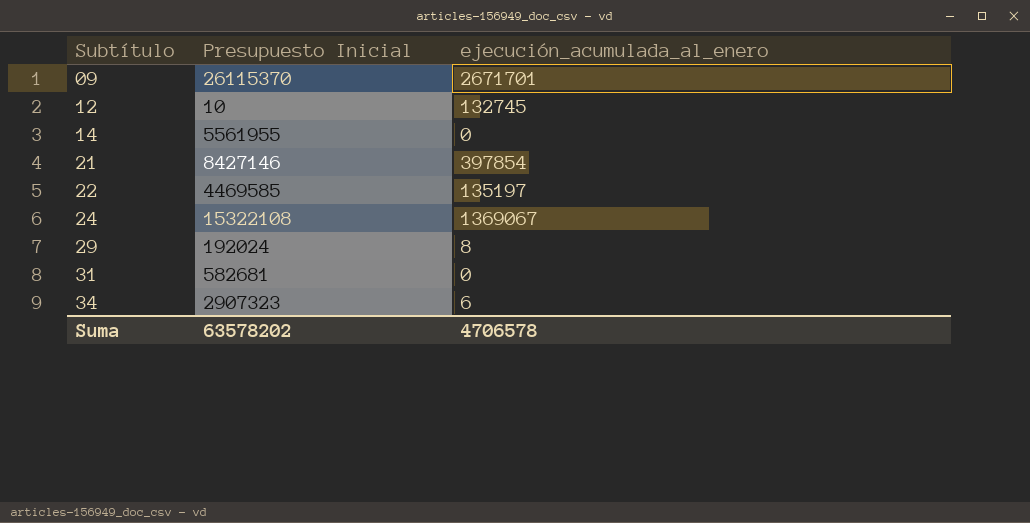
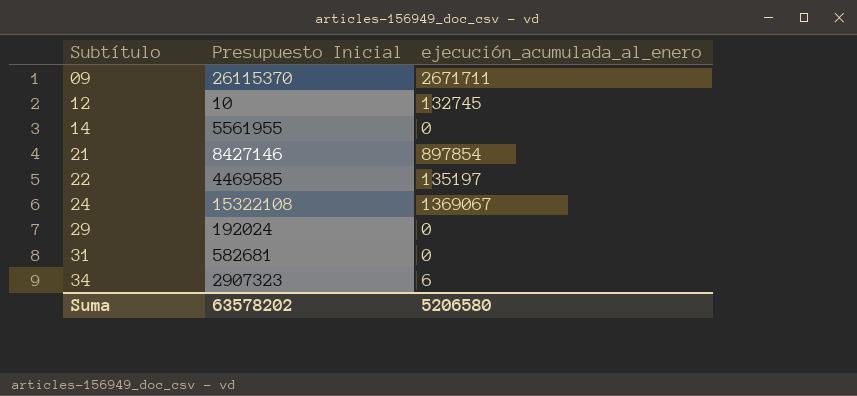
09 | ejecución_acumulada_al_enero: 2671701 -> 2671711
21 | ejecución_acumulada_al_enero: 397854 -> 897854
29 | ejecución_acumulada_al_enero: 8 -> 0
Suma | ejecución_acumulada_al_enero: 4706578 -> 5206580

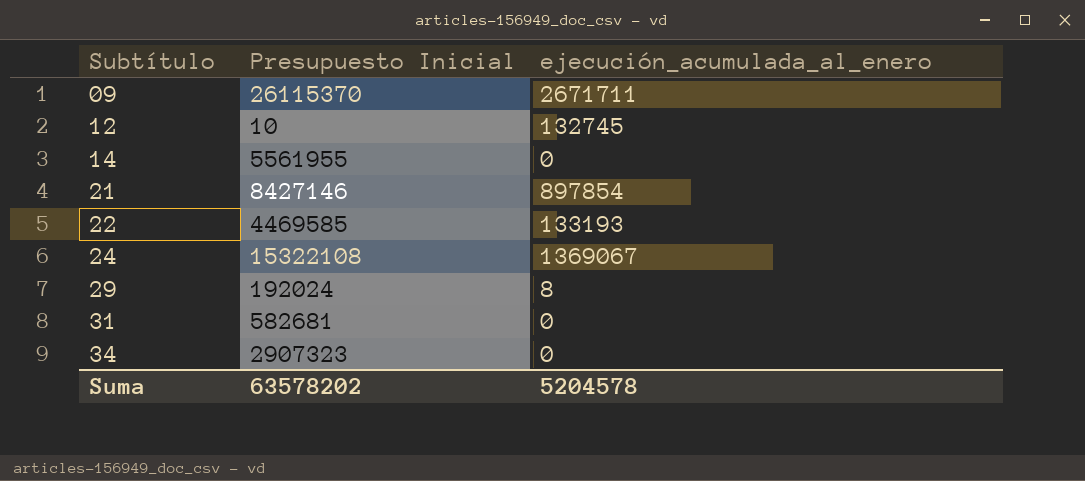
22 | ejecución_acumulada_al_enero: 135197 -> 133193
29 | ejecución_acumulada_al_enero: 0 -> 8
34 | ejecución_acumulada_al_enero: 6 -> 0
Suma | ejecución_acumulada_al_enero: 5206580 -> 5204578

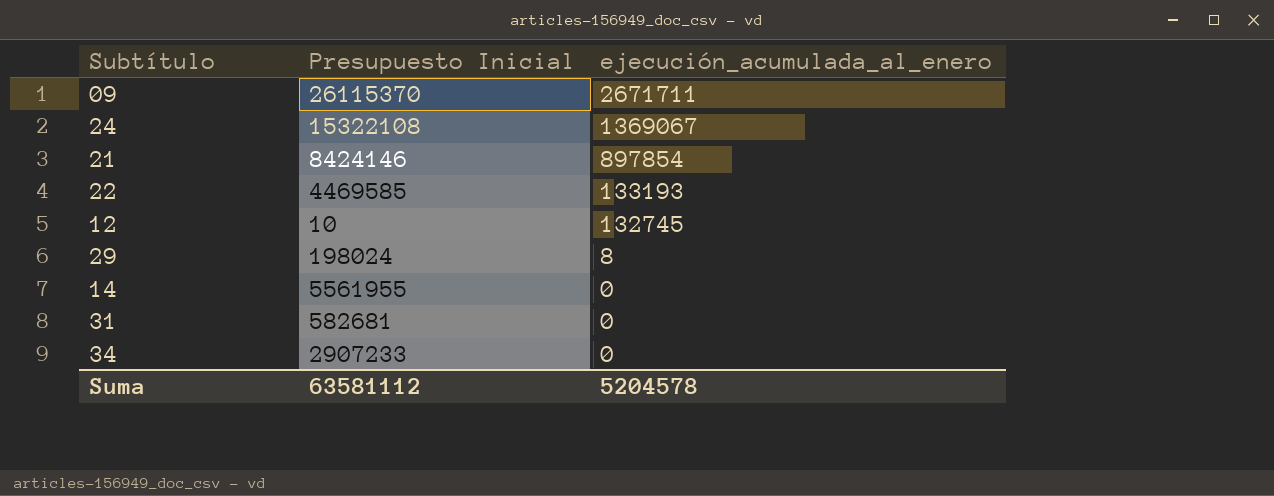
row order: Subtítulo ascending -> ejecución_acumulada_al_enero descending
21 | Presupuesto Inicial: 8427146 -> 8424146
29 | Presupuesto Inicial: 192024 -> 198024
34 | Presupuesto Inicial: 2907323 -> 2907233
Suma | Presupuesto Inicial: 63578202 -> 63581112

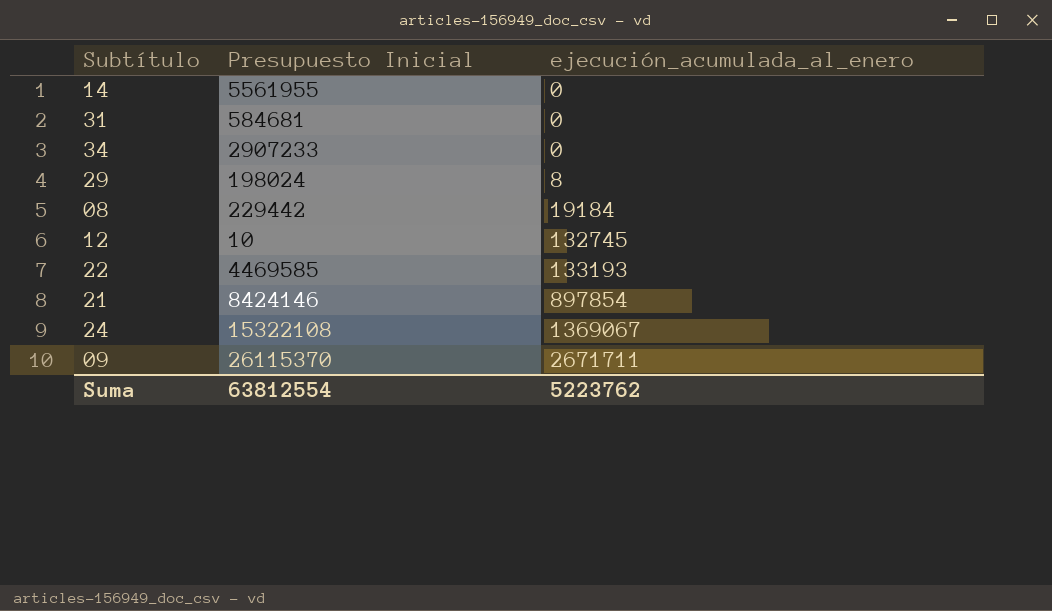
row order: ejecución_acumulada_al_enero descending -> ejecución_acumulada_al_enero ascending
31 | Presupuesto Inicial: 582681 -> 584681
row 08: none -> 229442 | 19184
Suma | Presupuesto Inicial: 63581112 -> 63812554
Suma | ejecución_acumulada_al_enero: 5204578 -> 5223762

